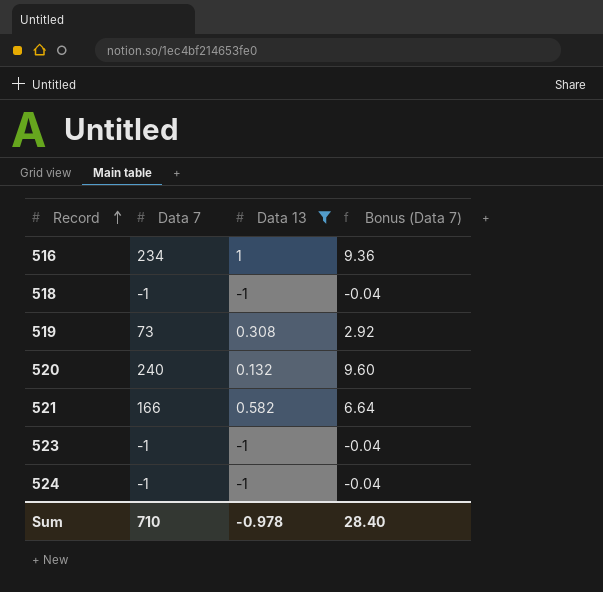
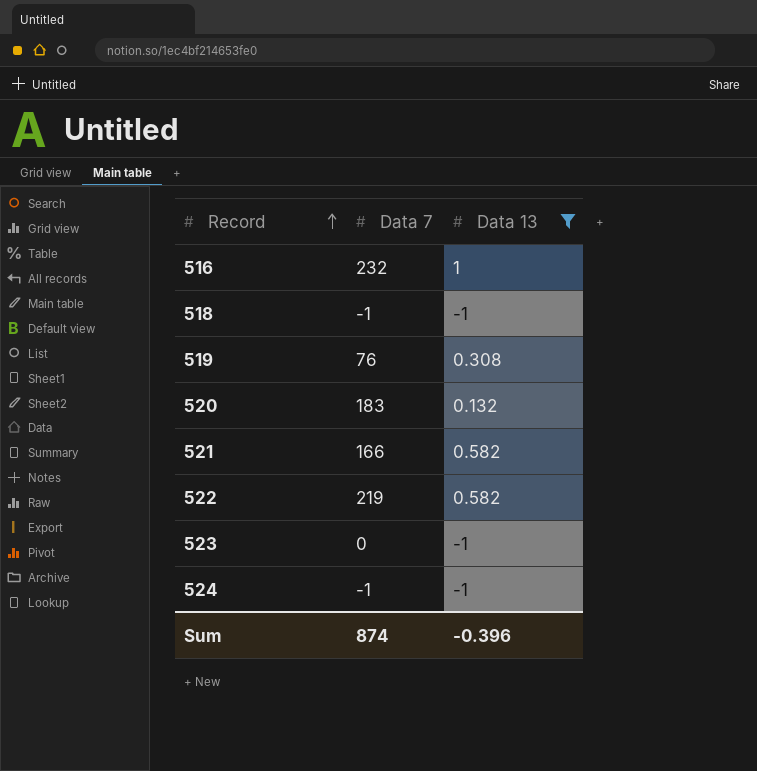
column Bonus (Data 7) | formula: [Data 7] * 0.04 -> none
516 | Data 7: 234 -> 232
519 | Data 7: 73 -> 76
520 | Data 7: 240 -> 183
row 522: none -> 219 | 0.582
523 | Data 7: -1 -> 0
Sum | Data 7: 710 -> 874
Sum | Data 13: -0.978 -> -0.396

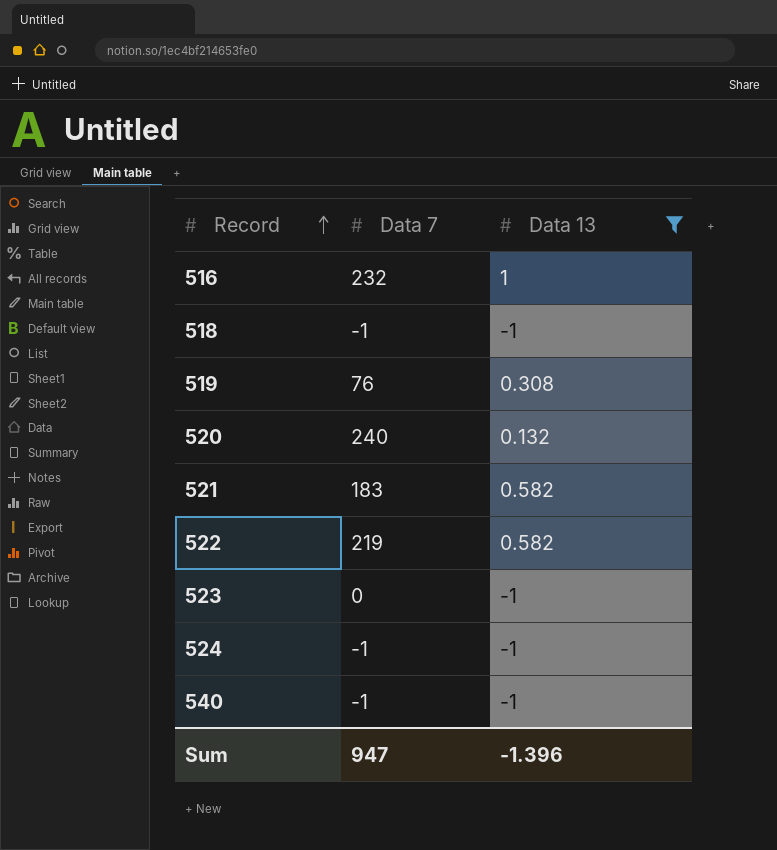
520 | Data 7: 183 -> 240
521 | Data 7: 166 -> 183
row 540: none -> -1 | -1
Sum | Data 7: 874 -> 947
Sum | Data 13: -0.396 -> -1.396

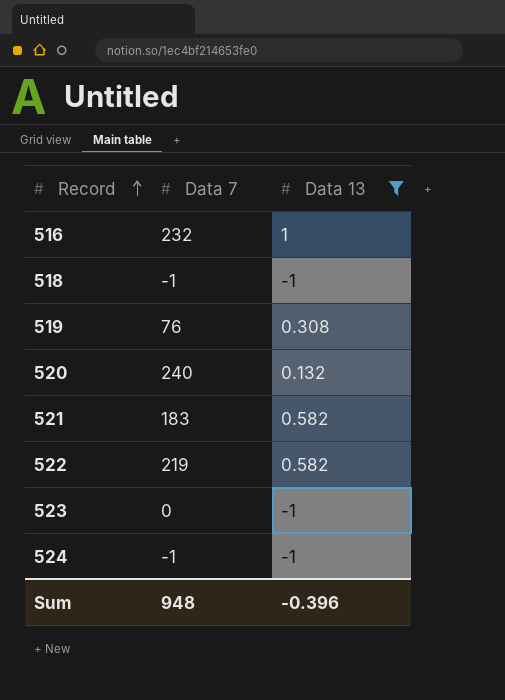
row 540: -1 | -1 -> none
Sum | Data 7: 947 -> 948
Sum | Data 13: -1.396 -> -0.396

